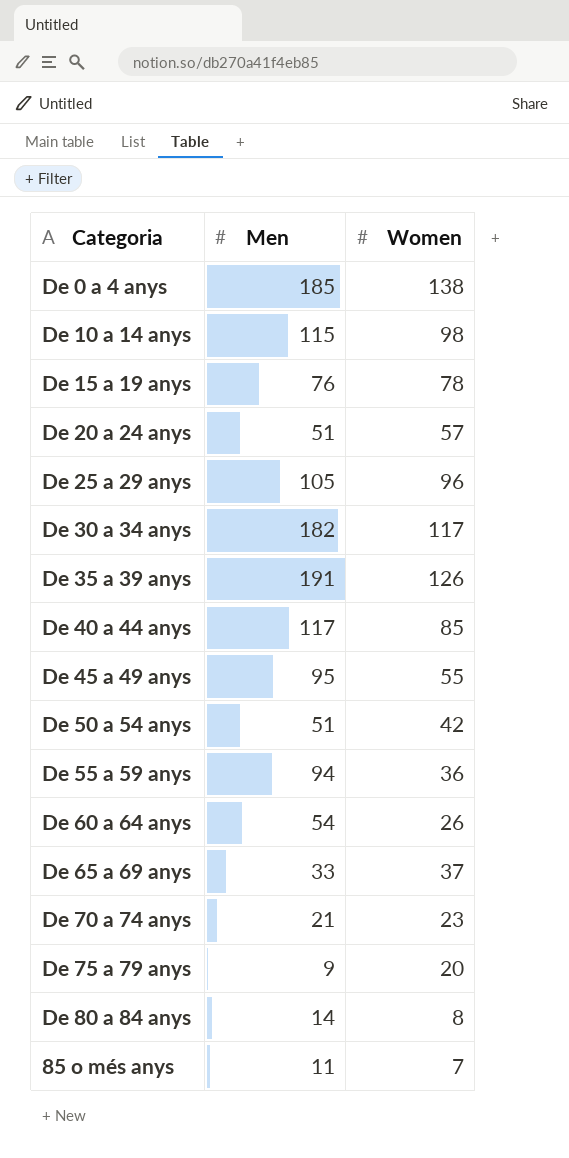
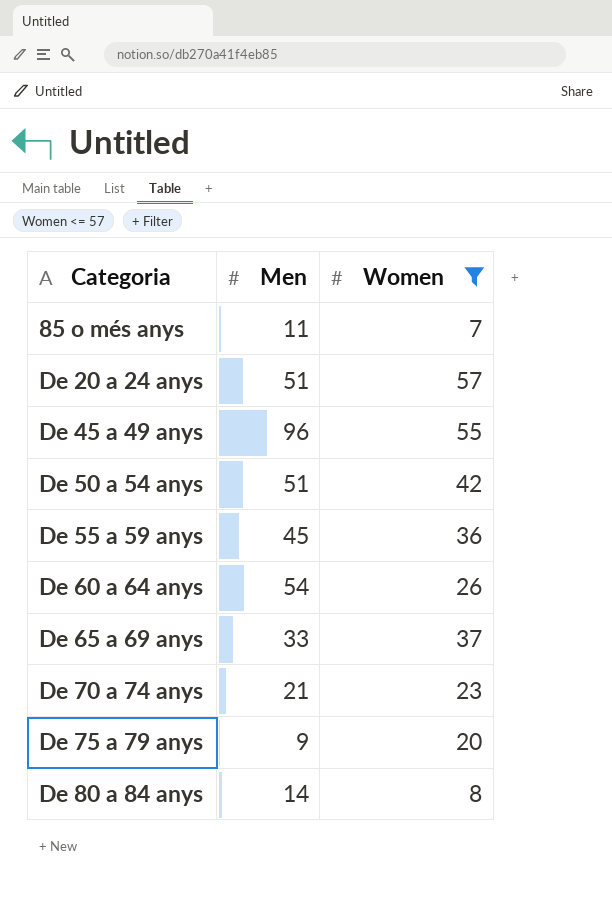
filter: none -> Women <= 57
row order: none -> Categoria ascending
De 45 a 49 anys | Men: 95 -> 96
De 55 a 59 anys | Men: 94 -> 45

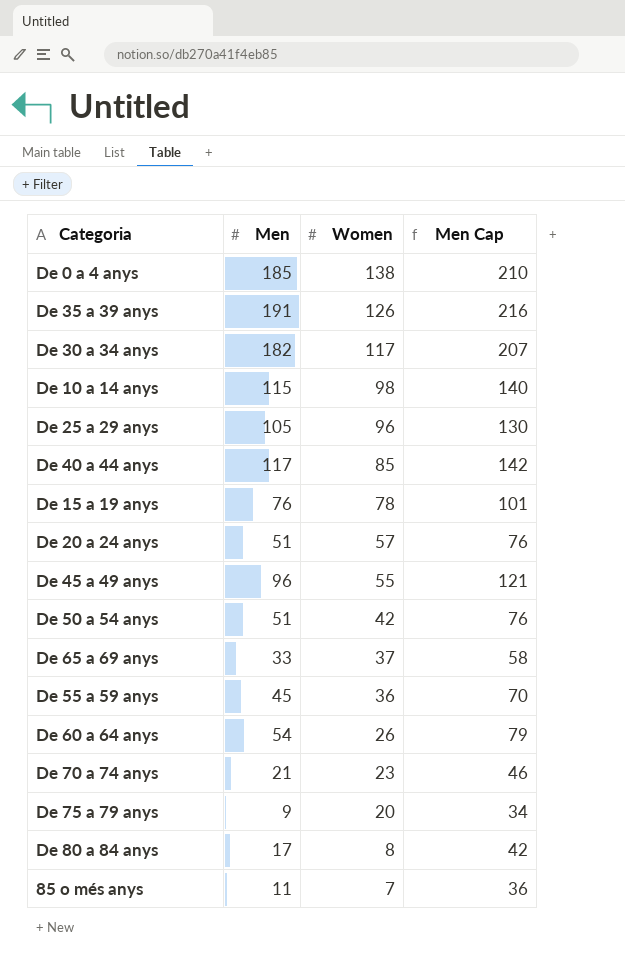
filter: Women <= 57 -> none
row order: Categoria ascending -> Women descending
column Men Cap | formula: none -> [Men] + 25
De 80 a 84 anys | Men: 14 -> 17

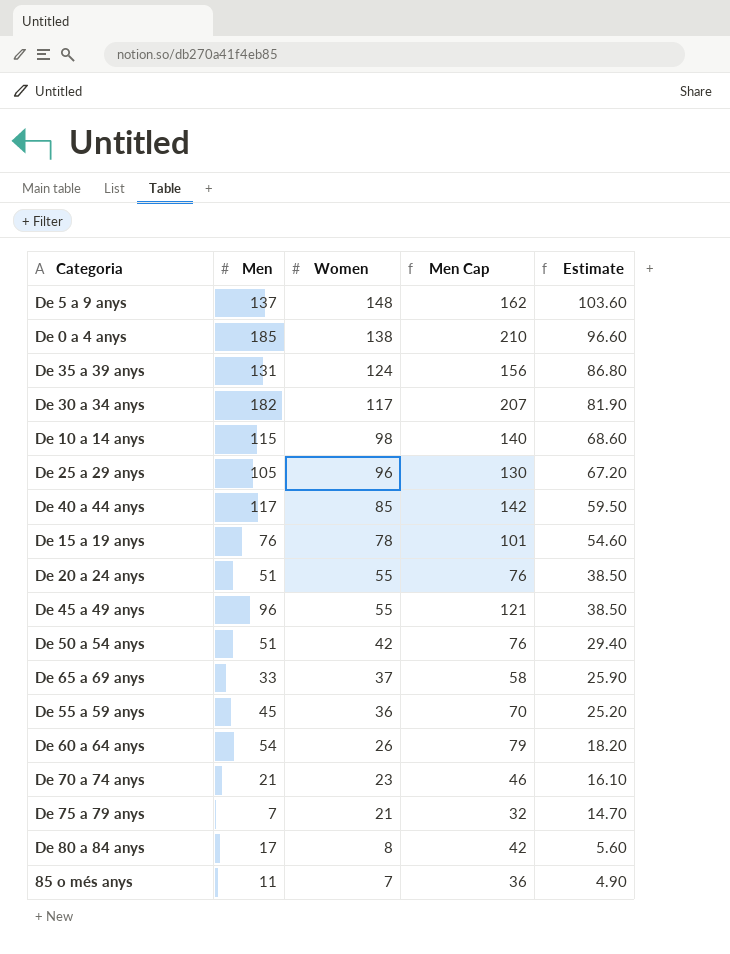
column Estimate | formula: none -> [Women] * 0.7
row De 5 a 9 anys: none -> 137 | 148 | 162 | 103.60
De 35 a 39 anys | Men: 191 -> 131
De 35 a 39 anys | Women: 126 -> 124
De 35 a 39 anys | Men Cap: 216 -> 156
De 20 a 24 anys | Women: 57 -> 55
De 75 a 79 anys | Men: 9 -> 7
De 75 a 79 anys | Women: 20 -> 21
De 75 a 79 anys | Men Cap: 34 -> 32

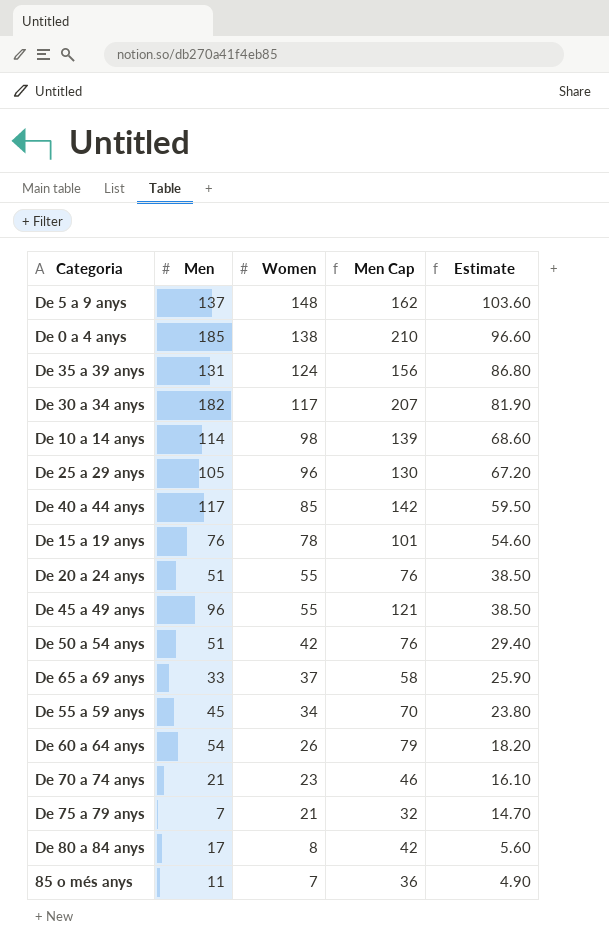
De 10 a 14 anys | Men: 115 -> 114
De 10 a 14 anys | Men Cap: 140 -> 139
De 55 a 59 anys | Women: 36 -> 34
De 55 a 59 anys | Estimate: 25.20 -> 23.80

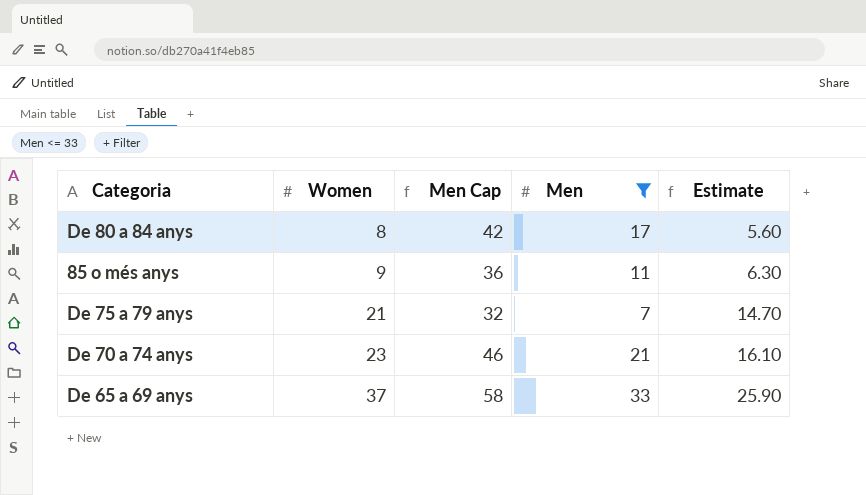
filter: none -> Men <= 33
row order: Women descending -> Women ascending
column Men | position: 2 -> 4
85 o més anys | Women: 7 -> 9
85 o més anys | Estimate: 4.90 -> 6.30

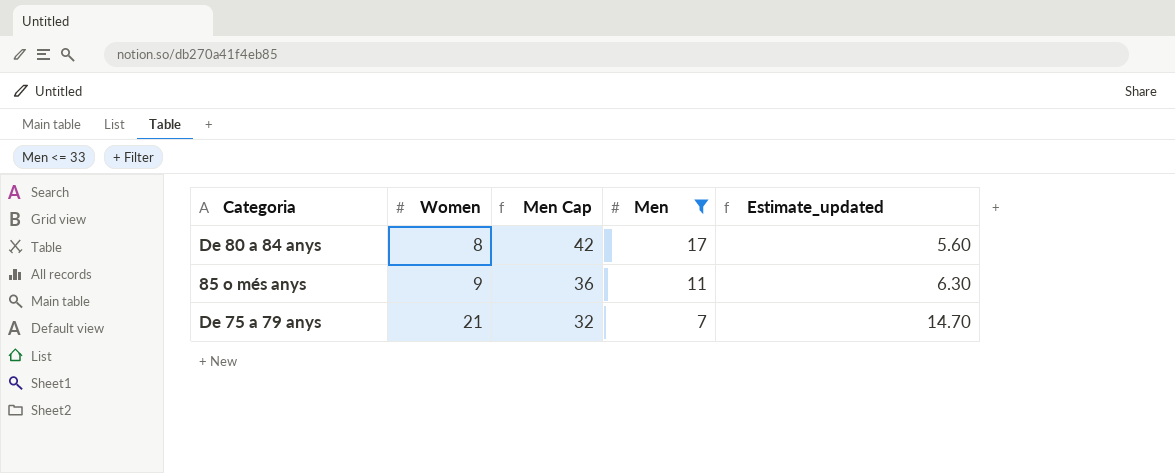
column name: Estimate -> Estimate_updated
row De 70 a 74 anys: 23 | 46 | 21 | 16.10 -> none
row De 65 a 69 anys: 37 | 58 | 33 | 25.90 -> none

